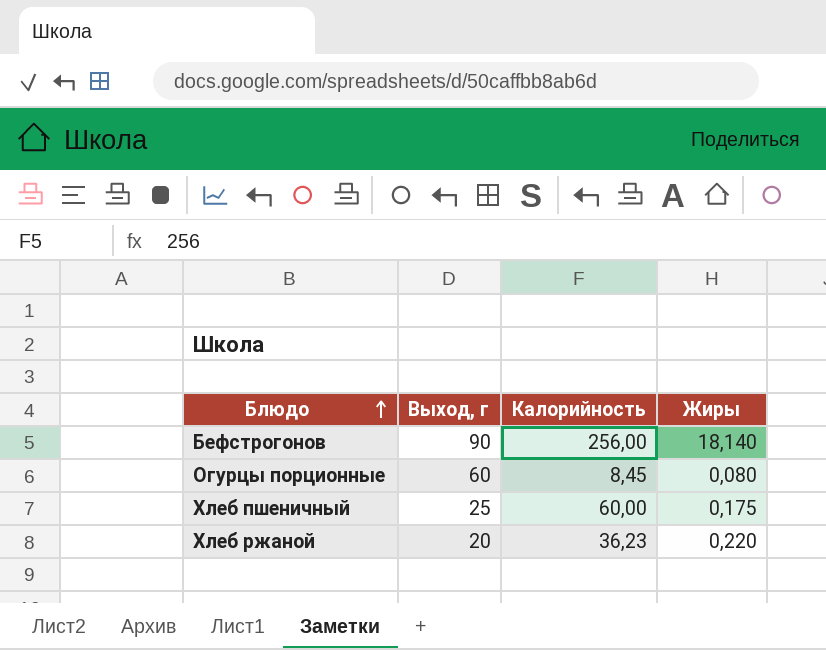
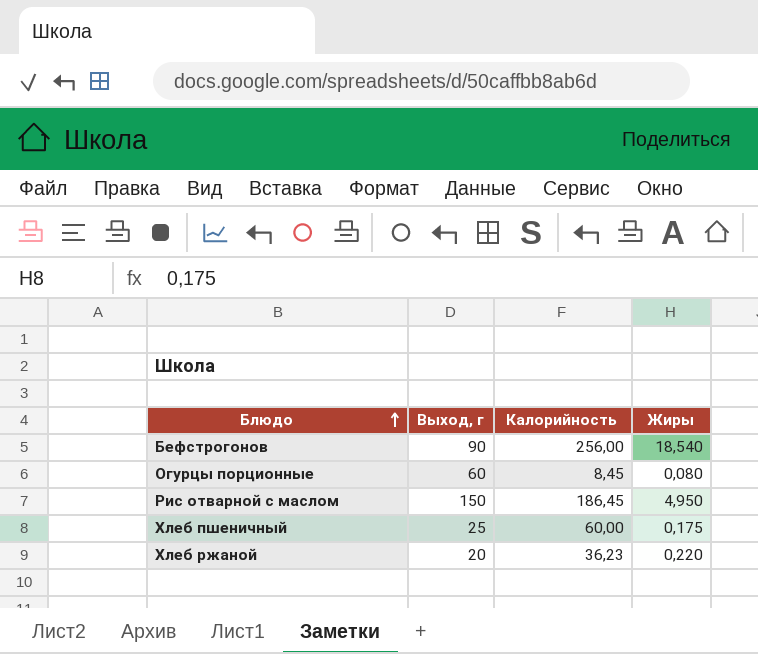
Бефстрогонов | Жиры: 18,140 -> 18,540
row Рис отварной с маслом: none -> 150 | 186,45 | 4,950

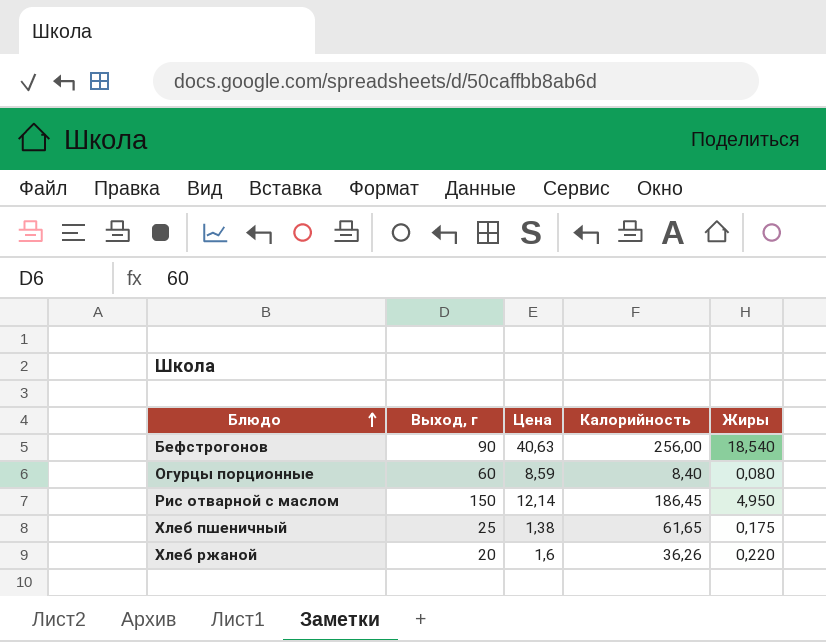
column Цена | position: none -> 3
Огурцы порционные | Калорийность: 8,45 -> 8,40
Хлеб пшеничный | Калорийность: 60,00 -> 61,65
Хлеб ржаной | Калорийность: 36,23 -> 36,26

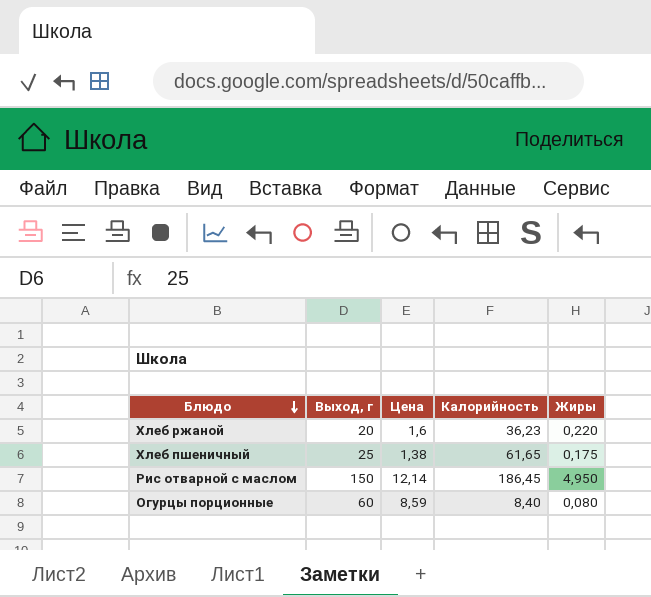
row order: Блюдо ascending -> Блюдо descending
row Бефстрогонов: 90 | 40,63 | 256,00 | 18,540 -> none
Хлеб ржаной | Калорийность: 36,26 -> 36,23

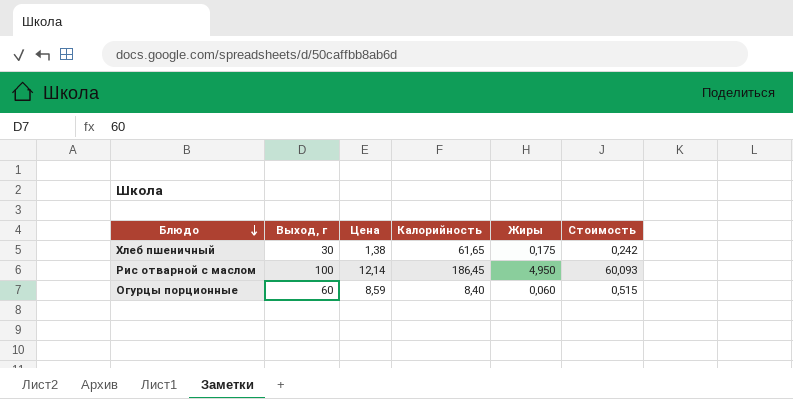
column Стоимость | formula: none -> [Цена] * [Жиры]
row Хлеб ржаной: 20 | 1,6 | 36,23 | 0,220 -> none
Хлеб пшеничный | Выход, г: 25 -> 30
Рис отварной с маслом | Выход, г: 150 -> 100
Огурцы порционные | Жиры: 0,080 -> 0,060

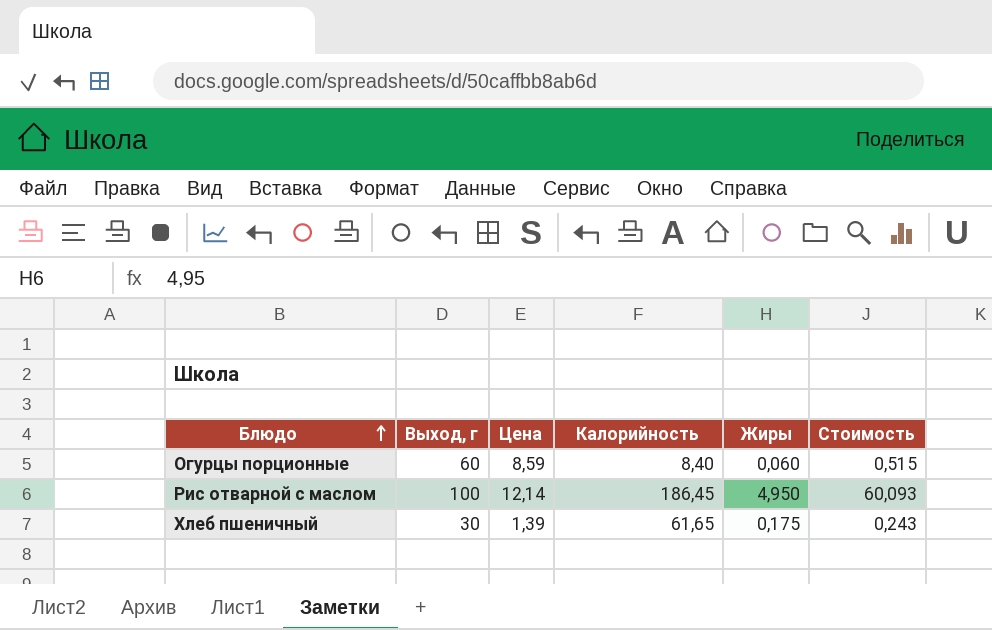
row order: Блюдо descending -> Блюдо ascending
Хлеб пшеничный | Цена: 1,38 -> 1,39
Хлеб пшеничный | Стоимость: 0,242 -> 0,243

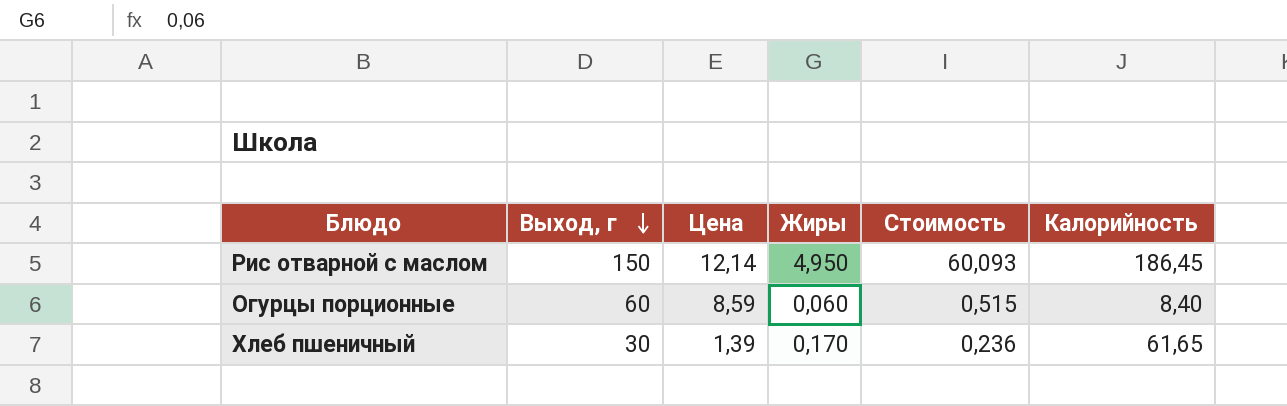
row order: Блюдо ascending -> Выход, г descending
column Калорийность | position: 4 -> 6
Рис отварной с маслом | Выход, г: 100 -> 150
Хлеб пшеничный | Жиры: 0,175 -> 0,170
Хлеб пшеничный | Стоимость: 0,243 -> 0,236

